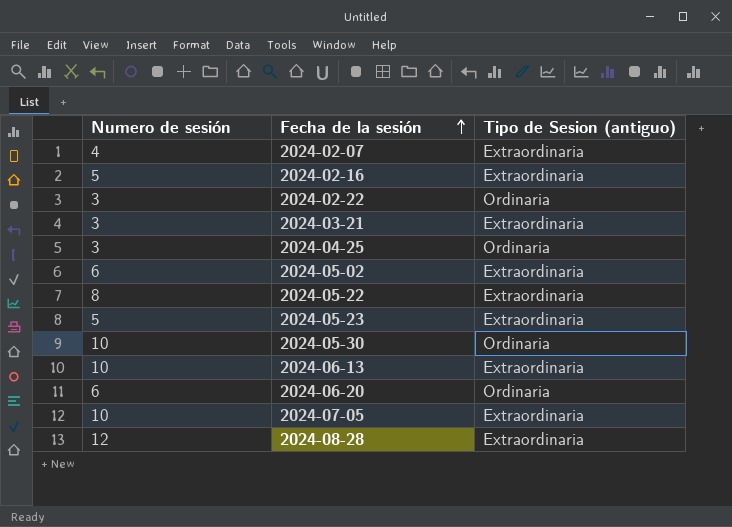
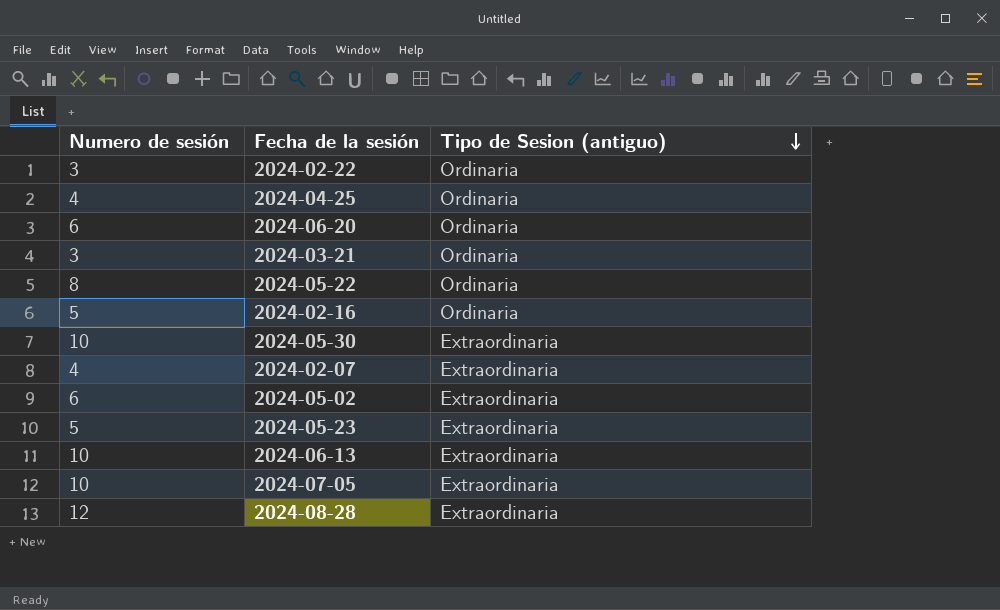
row order: Fecha de la sesión ascending -> Tipo de Sesion (antiguo) descending
2024-04-25 | Numero de sesión: 3 -> 4
2024-03-21 | Tipo de Sesion (antiguo): Extraordinaria -> Ordinaria
2024-05-22 | Tipo de Sesion (antiguo): Extraordinaria -> Ordinaria
2024-02-16 | Tipo de Sesion (antiguo): Extraordinaria -> Ordinaria
2024-05-30 | Tipo de Sesion (antiguo): Ordinaria -> Extraordinaria

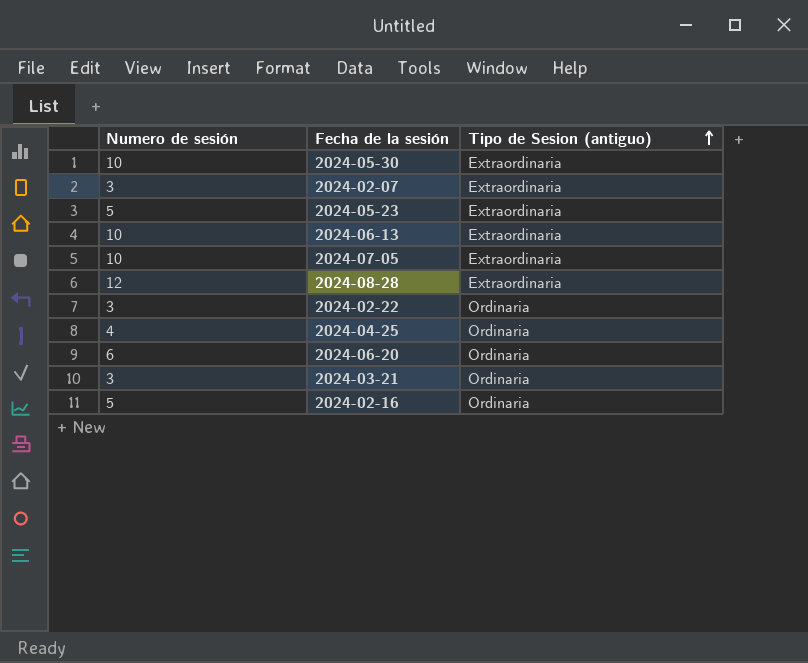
row order: Tipo de Sesion (antiguo) descending -> Tipo de Sesion (antiguo) ascending
row 2024-05-22: 8 | Ordinaria -> none
row 2024-05-02: 6 | Extraordinaria -> none
2024-02-07 | Numero de sesión: 4 -> 3

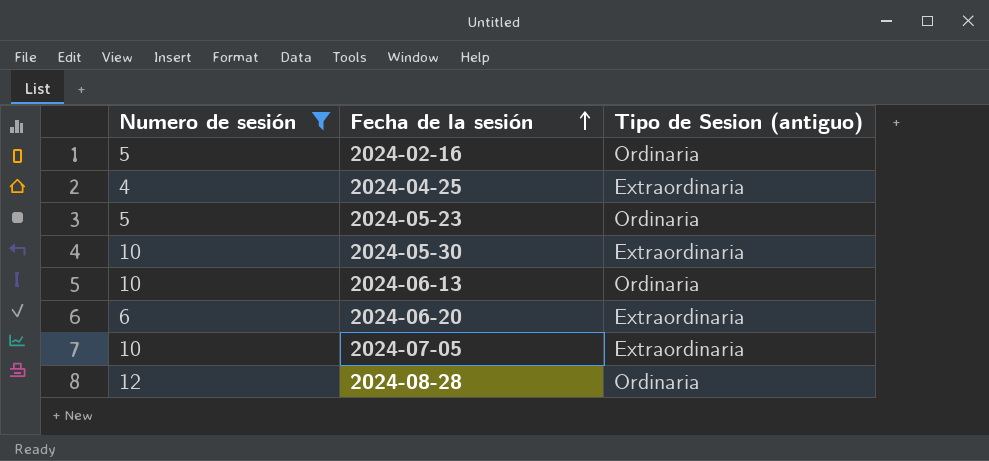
filter: none -> Numero de sesión != 3
row order: Tipo de Sesion (antiguo) ascending -> Fecha de la sesión ascending
2024-04-25 | Tipo de Sesion (antiguo): Ordinaria -> Extraordinaria
2024-05-23 | Tipo de Sesion (antiguo): Extraordinaria -> Ordinaria
2024-06-13 | Tipo de Sesion (antiguo): Extraordinaria -> Ordinaria
2024-06-20 | Tipo de Sesion (antiguo): Ordinaria -> Extraordinaria
2024-08-28 | Tipo de Sesion (antiguo): Extraordinaria -> Ordinaria

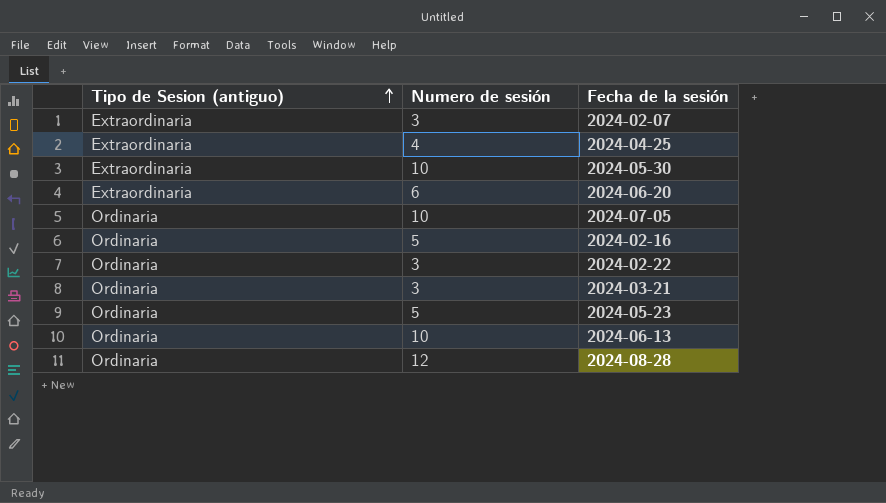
filter: Numero de sesión != 3 -> none
row order: Fecha de la sesión ascending -> Tipo de Sesion (antiguo) ascending
column Tipo de Sesion (antiguo) | position: 3 -> 1
2024-07-05 | Tipo de Sesion (antiguo): Extraordinaria -> Ordinaria

